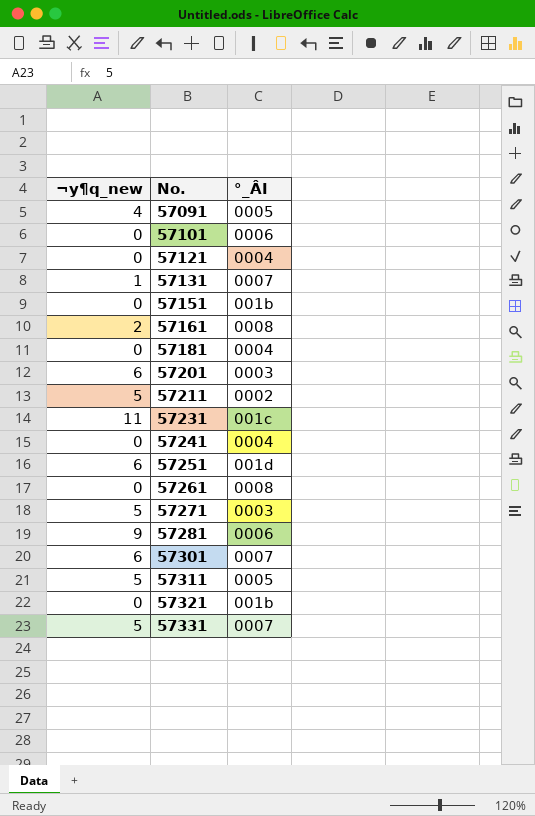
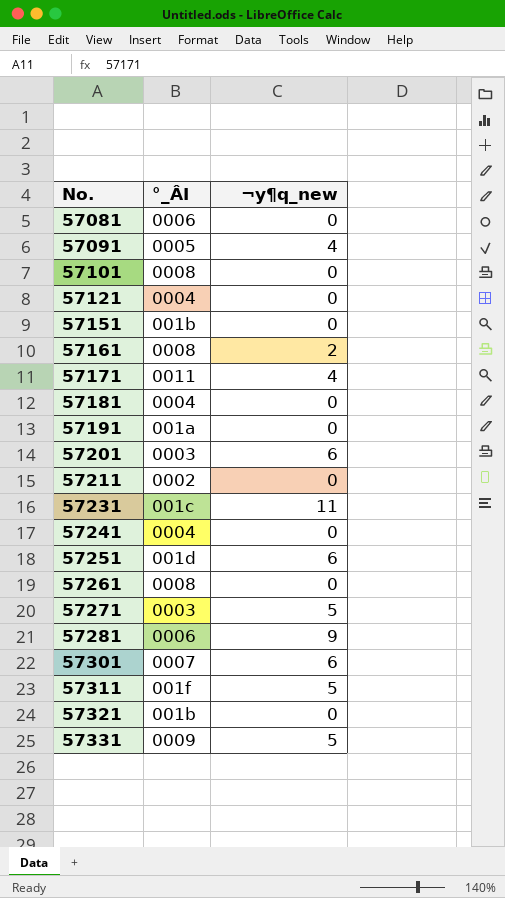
column ¬y¶q_new | position: 1 -> 3
row 57131: 1 | 0007 -> none
row 57081: none -> 0006 | 0
57101 | °_ÂI: 0006 -> 0008
row 57171: none -> 0011 | 4
row 57191: none -> 001a | 0
57211 | ¬y¶q_new: 5 -> 0
57311 | °_ÂI: 0005 -> 001f
57331 | °_ÂI: 0007 -> 0009

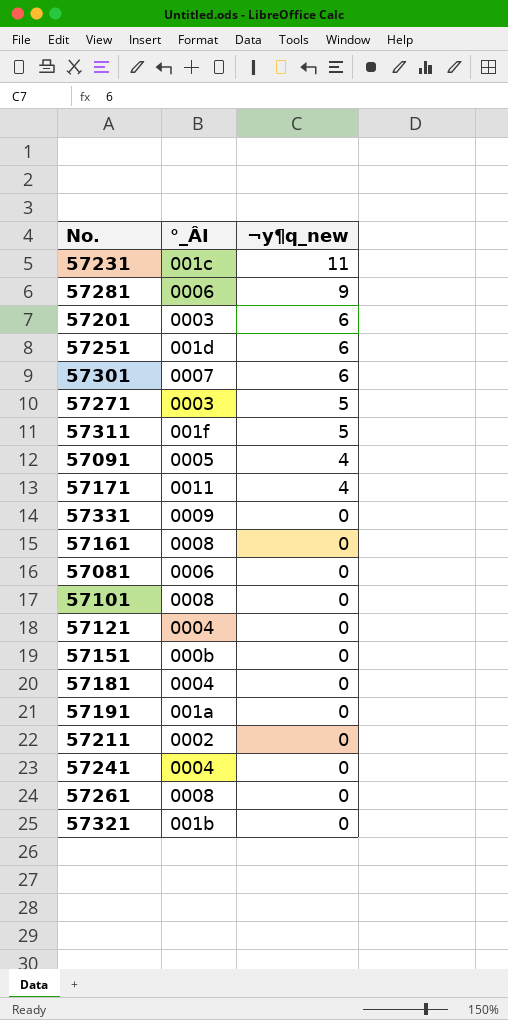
row order: No. ascending -> ¬y¶q_new descending
57331 | ¬y¶q_new: 5 -> 0
57161 | ¬y¶q_new: 2 -> 0
57151 | °_ÂI: 001b -> 000b

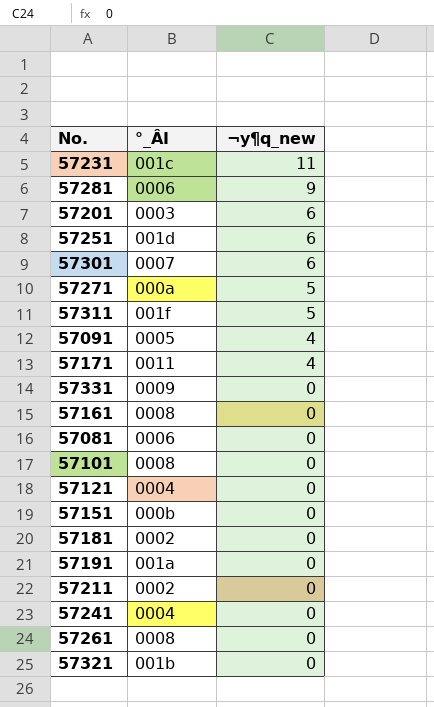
57271 | °_ÂI: 0003 -> 000a
57181 | °_ÂI: 0004 -> 0002

